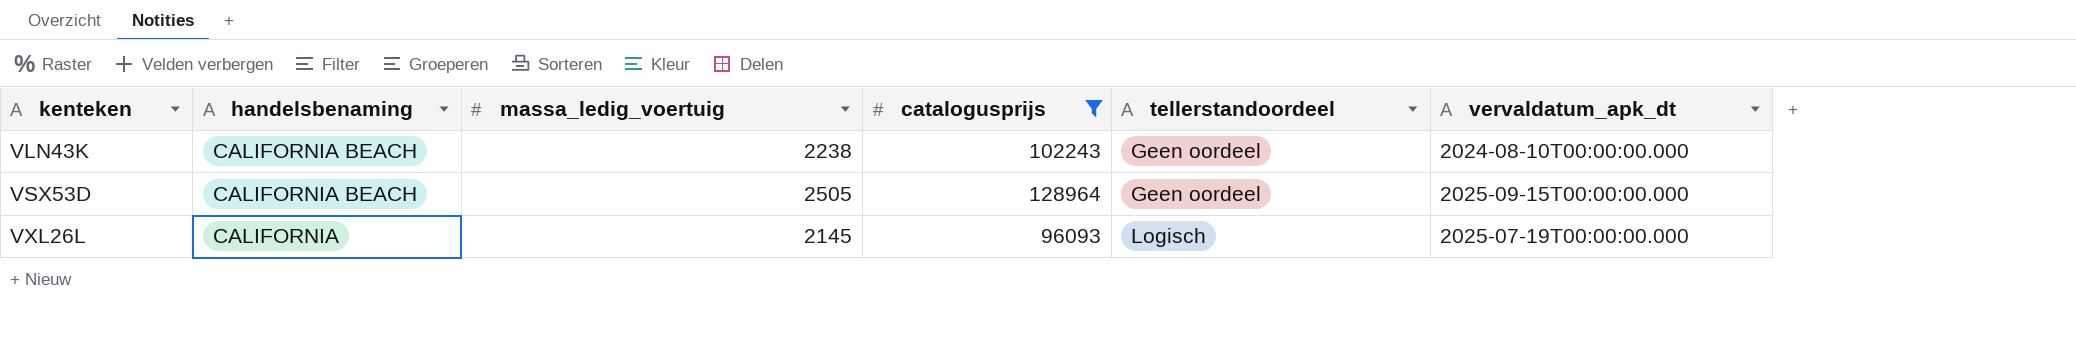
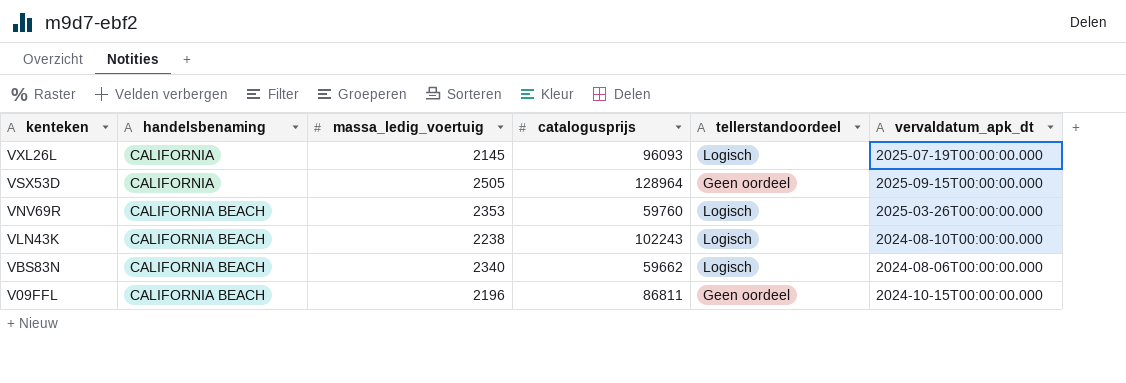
filter: catalogusprijs >= 96093 -> none
row order: kenteken ascending -> kenteken descending
VSX53D | handelsbenaming: CALIFORNIA BEACH -> CALIFORNIA
VLN43K | tellerstandoordeel: Geen oordeel -> Logisch

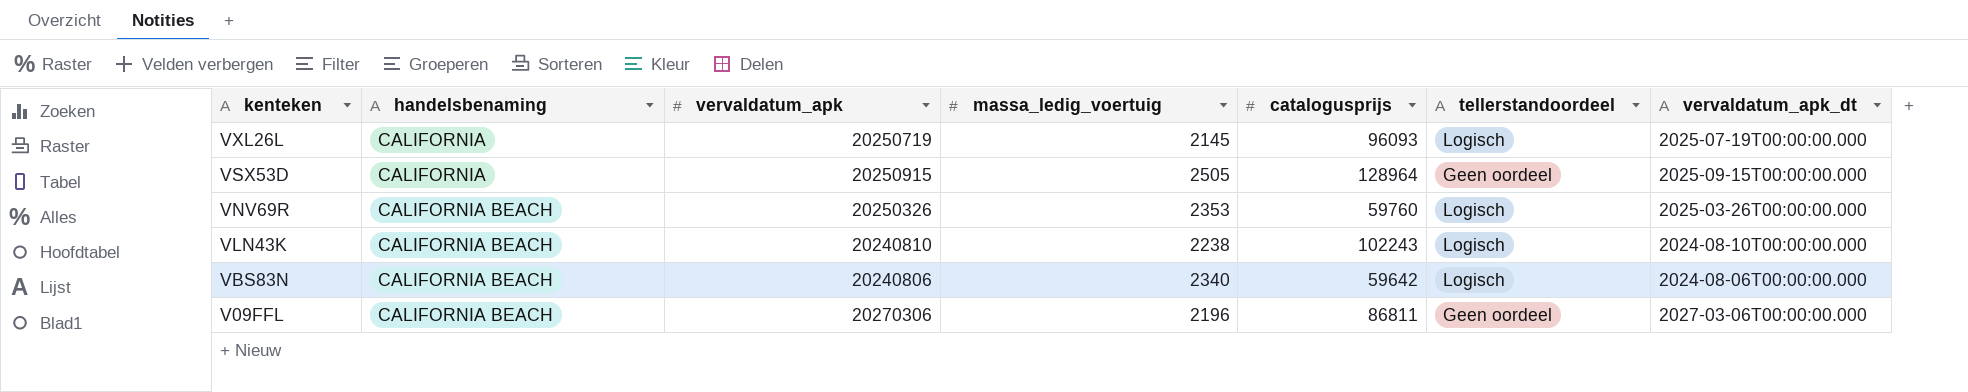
column vervaldatum_apk | position: none -> 3
VBS83N | catalogusprijs: 59662 -> 59642
V09FFL | vervaldatum_apk_dt: 2024-10-15T00:00:00.000 -> 2027-03-06T00:00:00.000

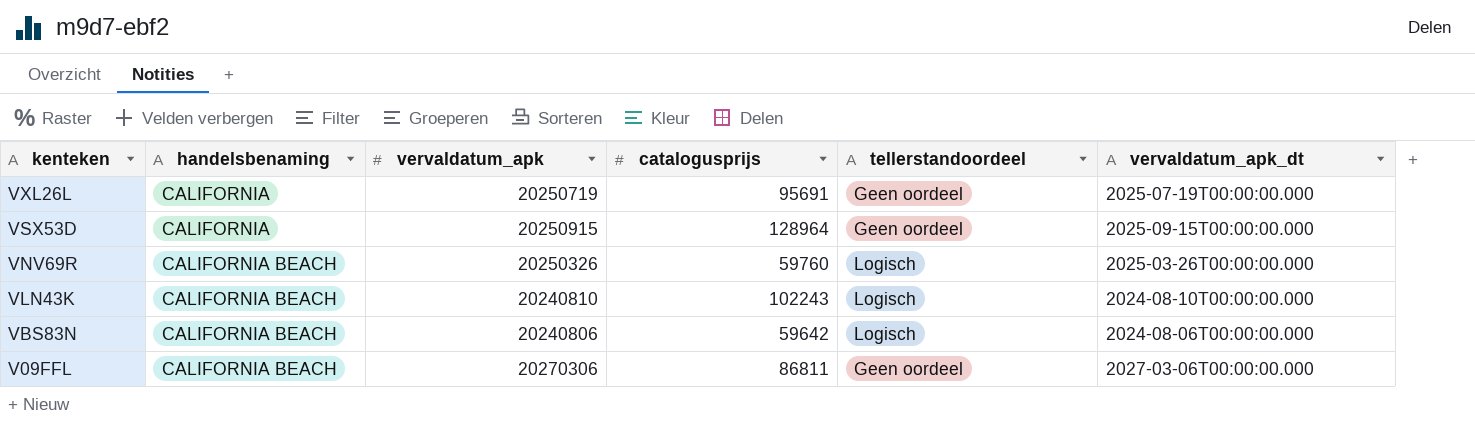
column massa_ledig_voertuig | position: 4 -> none
VXL26L | catalogusprijs: 96093 -> 95691
VXL26L | tellerstandoordeel: Logisch -> Geen oordeel

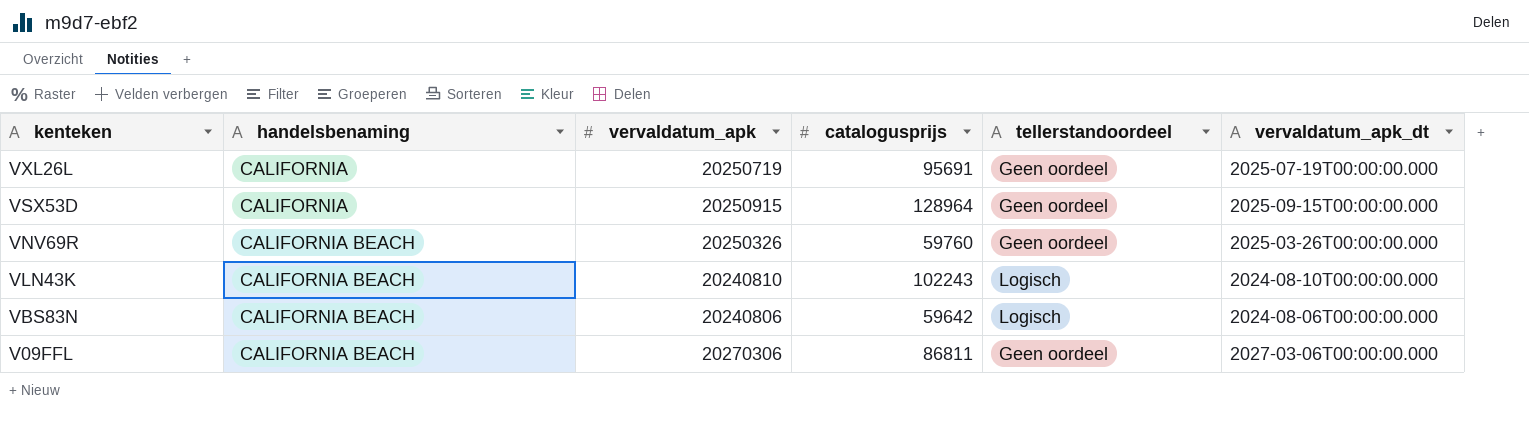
VNV69R | tellerstandoordeel: Logisch -> Geen oordeel

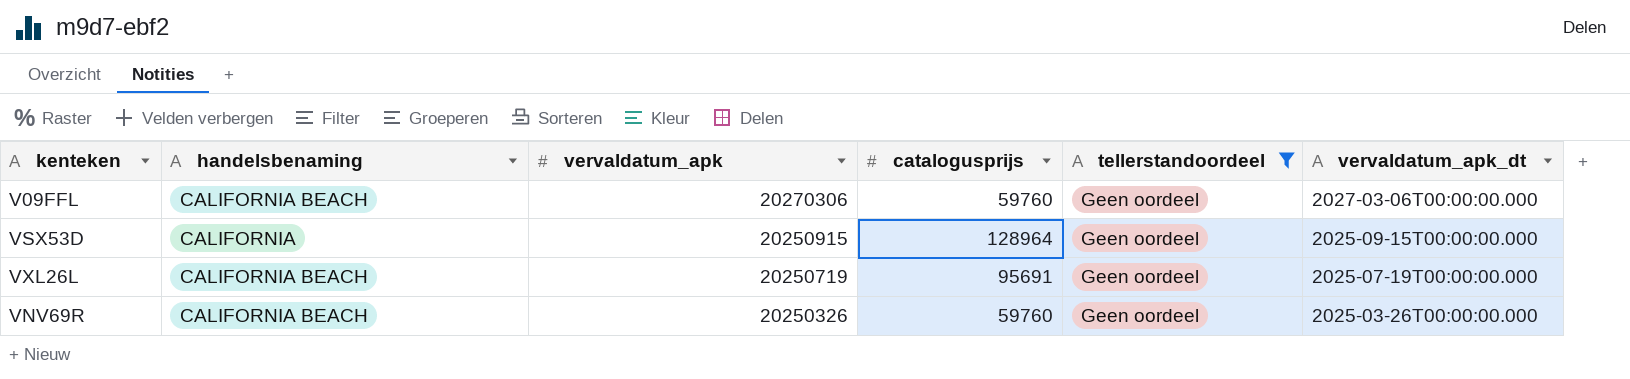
filter: none -> tellerstandoordeel = Geen oordeel
row order: kenteken descending -> vervaldatum_apk descending
V09FFL | catalogusprijs: 86811 -> 59760
VXL26L | handelsbenaming: CALIFORNIA -> CALIFORNIA BEACH

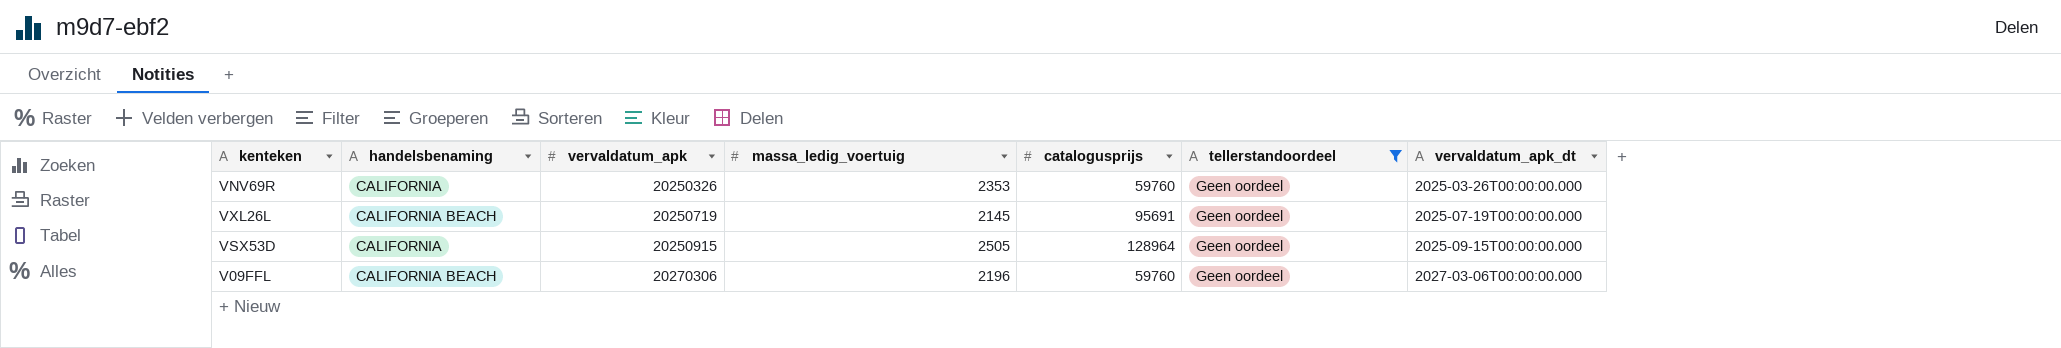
row order: vervaldatum_apk descending -> vervaldatum_apk ascending
column massa_ledig_voertuig | position: none -> 4
VNV69R | handelsbenaming: CALIFORNIA BEACH -> CALIFORNIA

